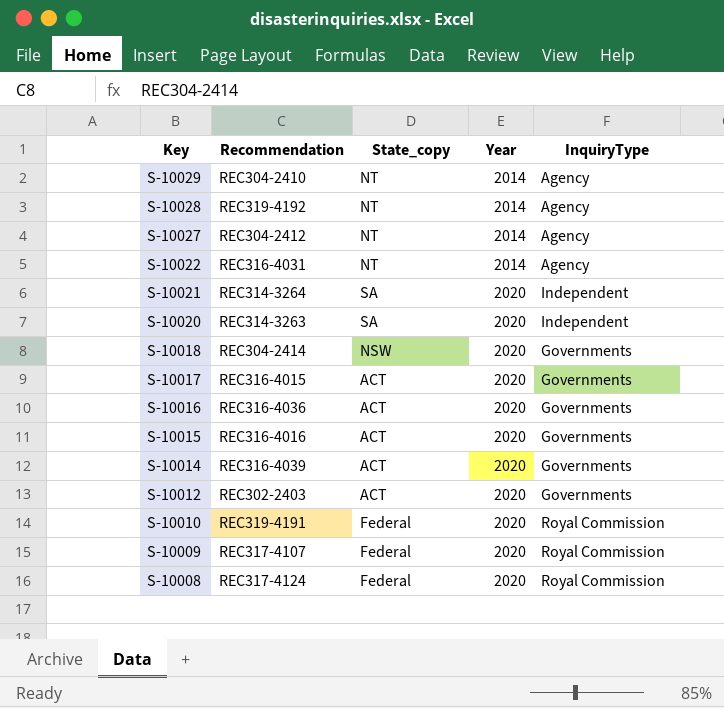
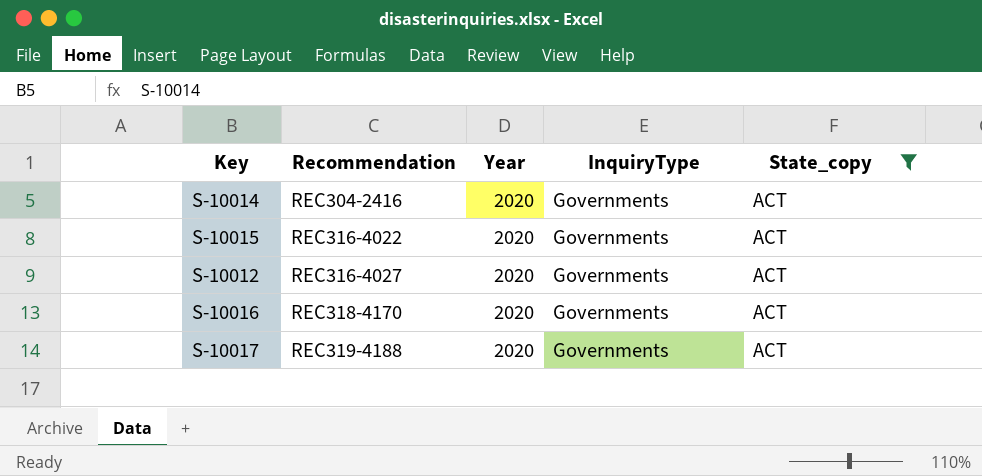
filter: none -> State_copy = ACT
row order: Key descending -> Recommendation ascending
column State_copy | position: 3 -> 5
S-10014 | Recommendation: REC316-4039 -> REC304-2416
S-10015 | Recommendation: REC316-4016 -> REC316-4022
S-10012 | Recommendation: REC302-2403 -> REC316-4027
S-10016 | Recommendation: REC316-4036 -> REC318-4170
S-10017 | Recommendation: REC316-4015 -> REC319-4188

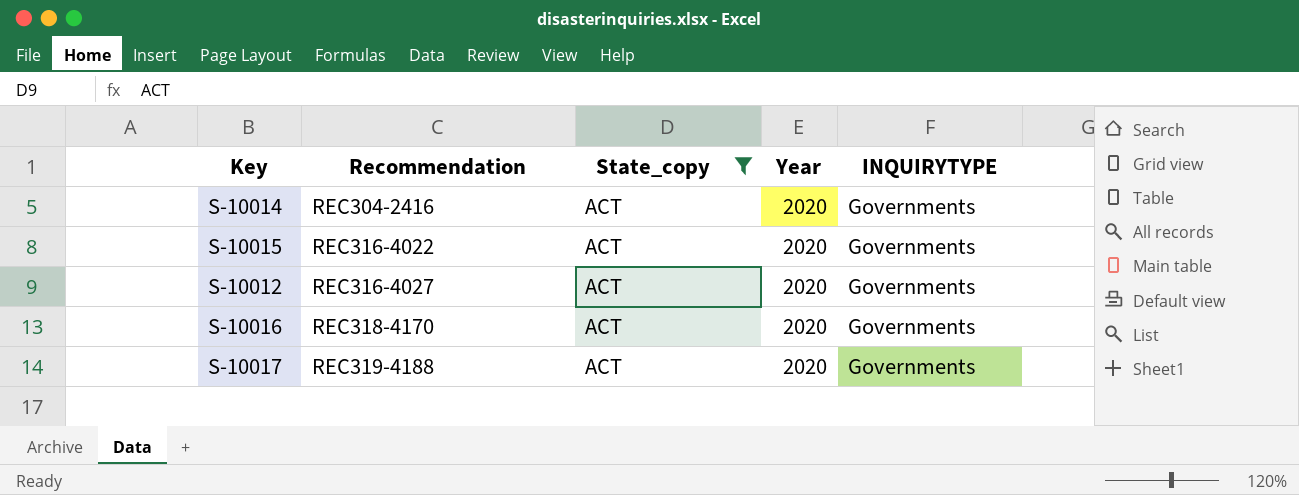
column State_copy | position: 5 -> 3
column name: InquiryType -> INQUIRYTYPE

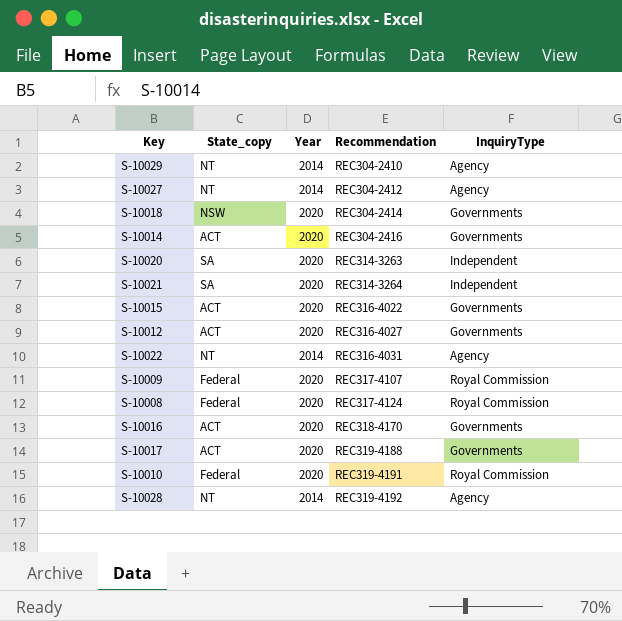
filter: State_copy = ACT -> none
column Recommendation | position: 2 -> 4
column name: INQUIRYTYPE -> InquiryType

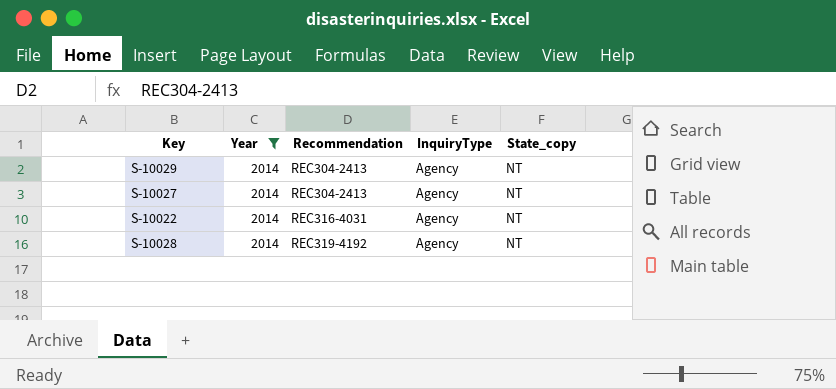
filter: none -> Year = 2014
column State_copy | position: 2 -> 5
S-10029 | Recommendation: REC304-2410 -> REC304-2413
S-10027 | Recommendation: REC304-2412 -> REC304-2413

